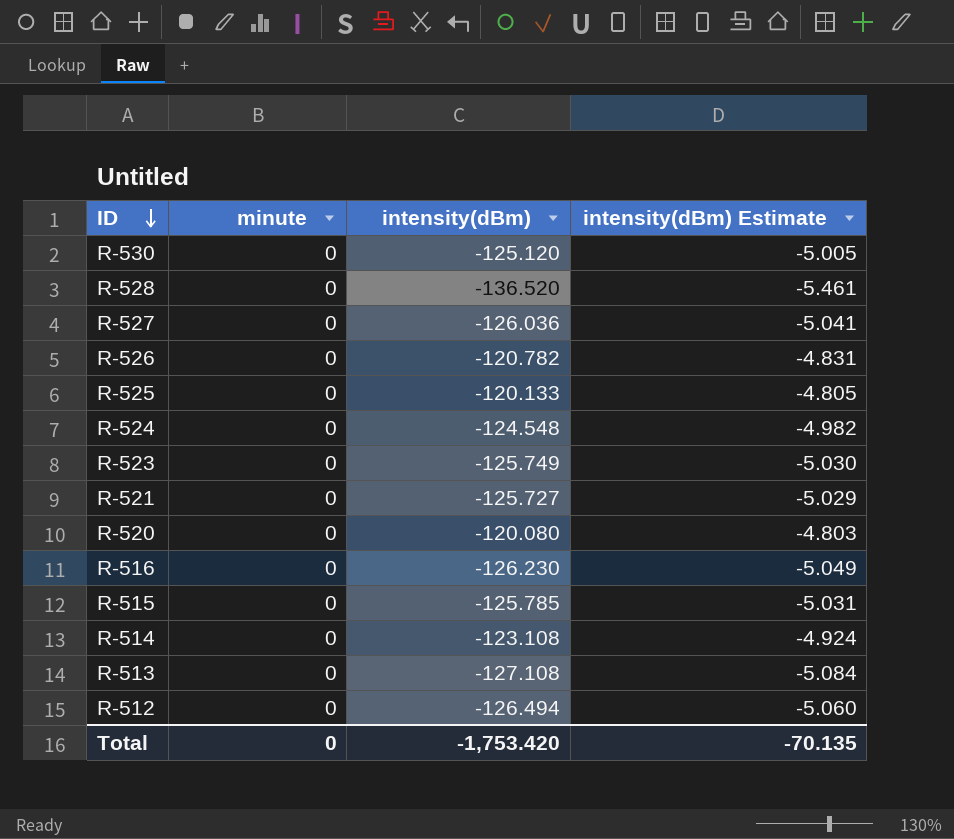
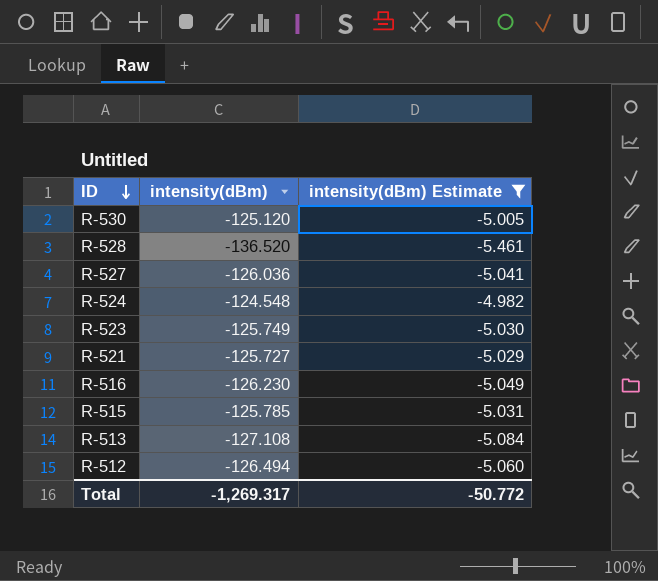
filter: none -> intensity(dBm) Estimate <= -4.982
column minute | position: 2 -> none
Total | intensity(dBm): -1,753.420 -> -1,269.317
Total | intensity(dBm) Estimate: -70.135 -> -50.772

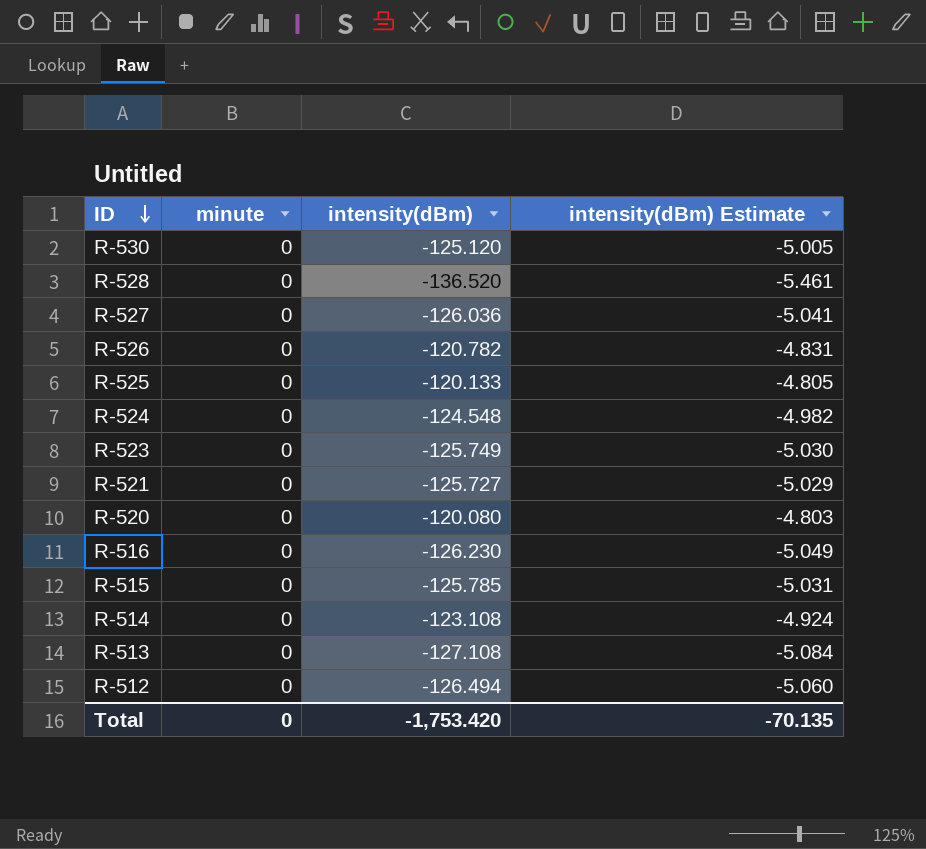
filter: intensity(dBm) Estimate <= -4.982 -> none
column minute | position: none -> 2
Total | intensity(dBm): -1,269.317 -> -1,753.420
Total | intensity(dBm) Estimate: -50.772 -> -70.135

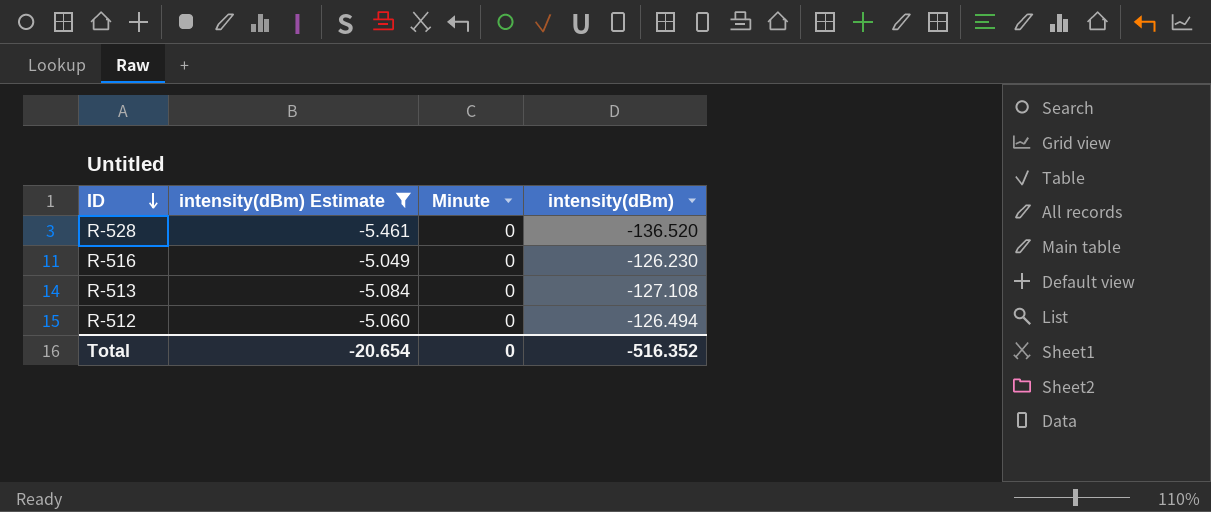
filter: none -> intensity(dBm) Estimate <= -5.049
column intensity(dBm) Estimate | position: 4 -> 2
column name: minute -> Minute
Total | intensity(dBm) Estimate: -70.135 -> -20.654
Total | intensity(dBm): -1,753.420 -> -516.352

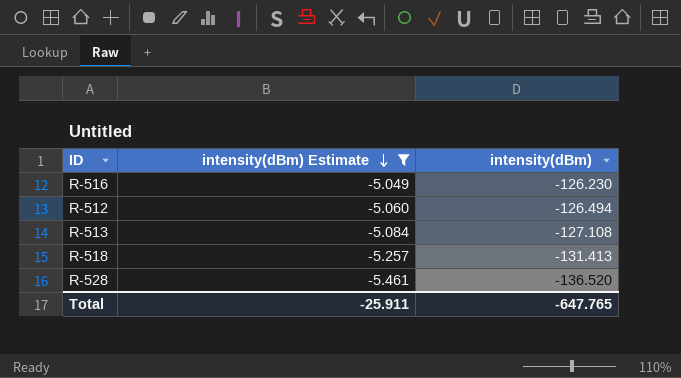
row order: ID descending -> intensity(dBm) Estimate descending
column Minute | position: 3 -> none
row R-518: none -> -5.257 | -131.413
Total | intensity(dBm) Estimate: -20.654 -> -25.911
Total | intensity(dBm): -516.352 -> -647.765

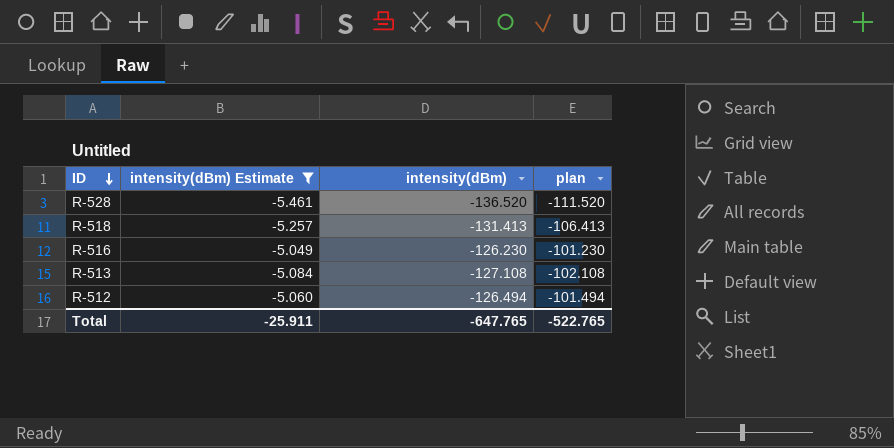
row order: intensity(dBm) Estimate descending -> ID descending
column plan | formula: none -> [intensity(dBm)] + 25

